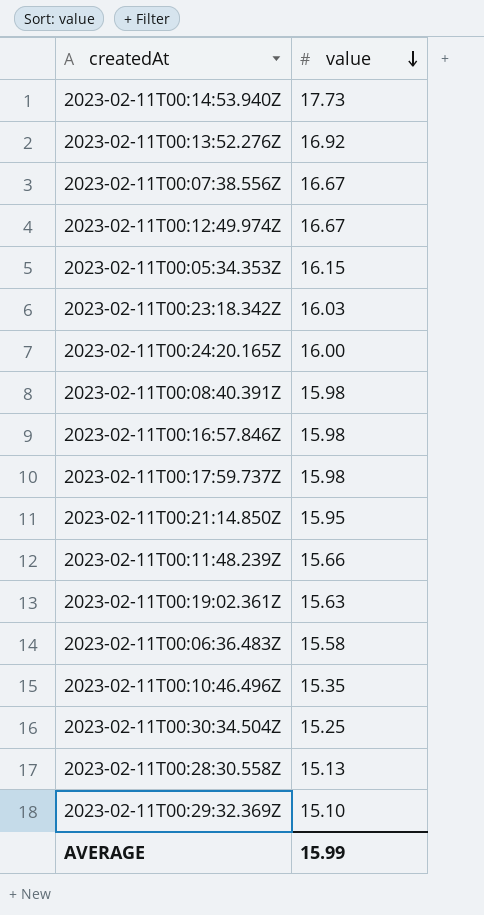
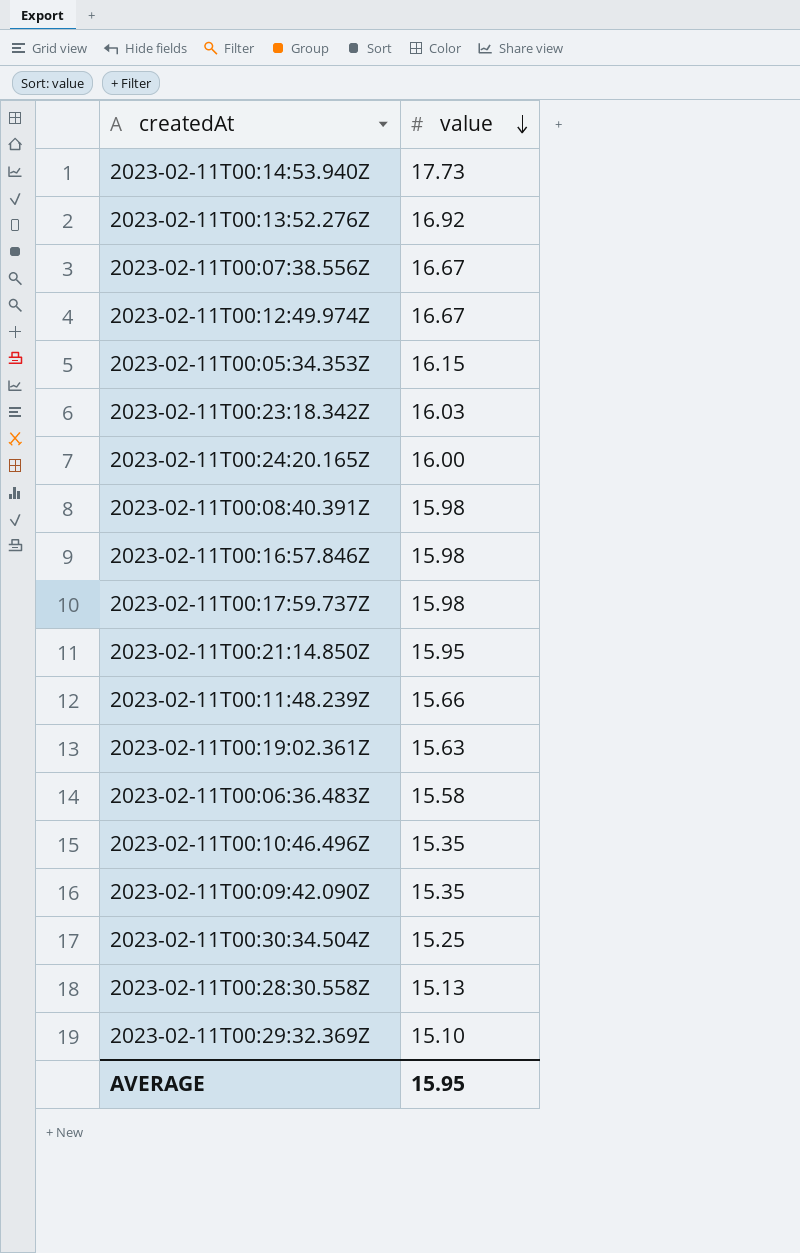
row 2023-02-11T00:09:42.090Z: none -> 15.35
AVERAGE | value: 15.99 -> 15.95

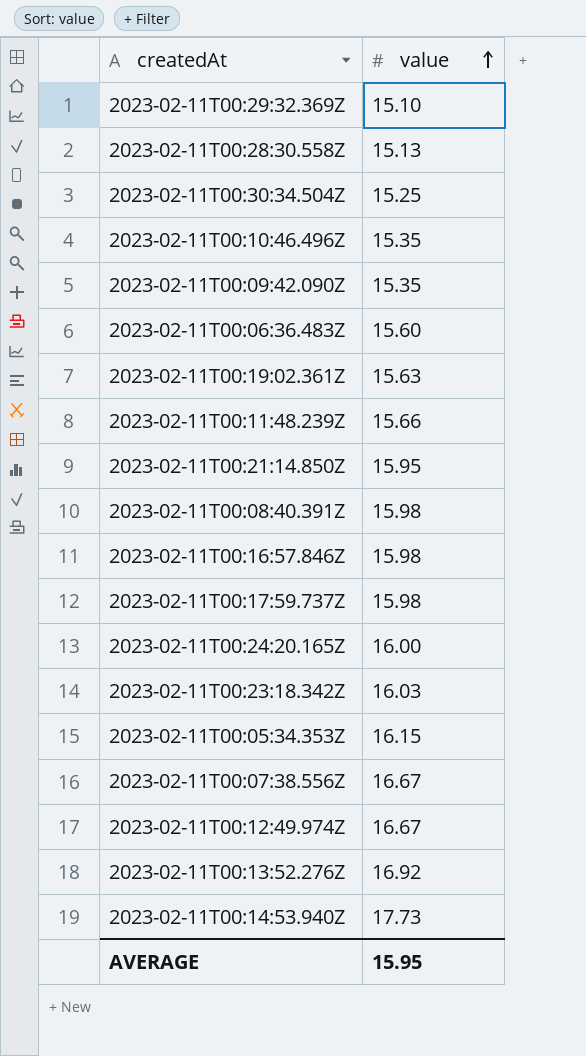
row order: value descending -> value ascending
2023-02-11T00:06:36.483Z | value: 15.58 -> 15.60

